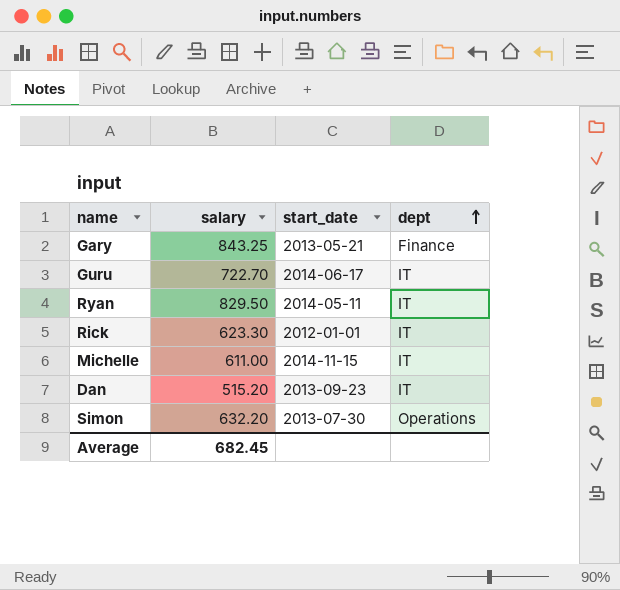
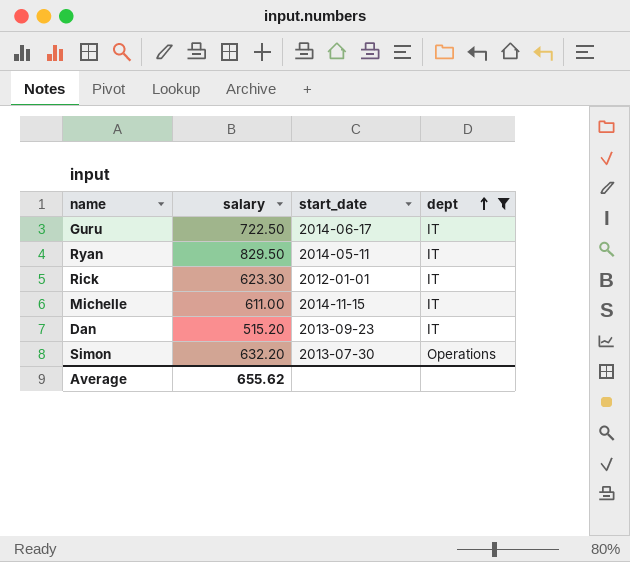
filter: none -> dept != Finance
Guru | salary: 722.70 -> 722.50
Average | salary: 682.45 -> 655.62

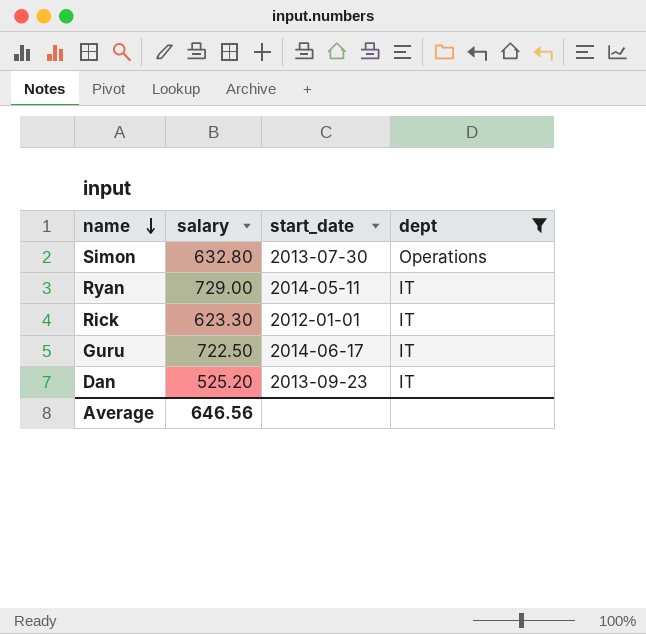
row order: dept ascending -> name descending
row Michelle: 611.00 | 2014-11-15 | IT -> none
Simon | salary: 632.20 -> 632.80
Ryan | salary: 829.50 -> 729.00
Dan | salary: 515.20 -> 525.20
Average | salary: 655.62 -> 646.56

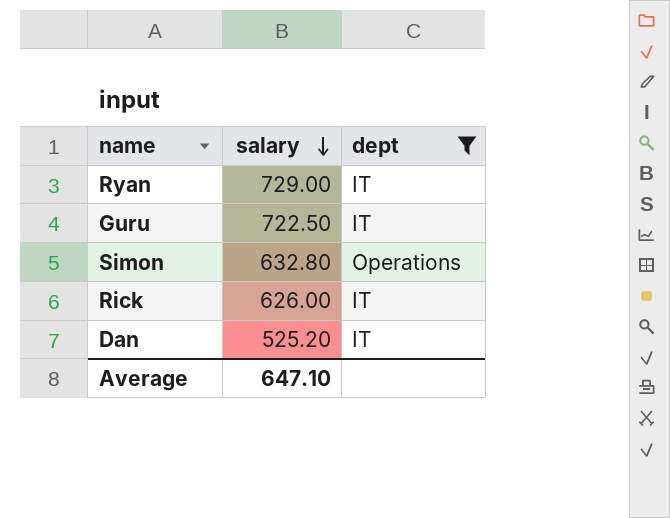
row order: name descending -> salary descending
column start_date | position: 3 -> none
Rick | salary: 623.30 -> 626.00
Average | salary: 646.56 -> 647.10

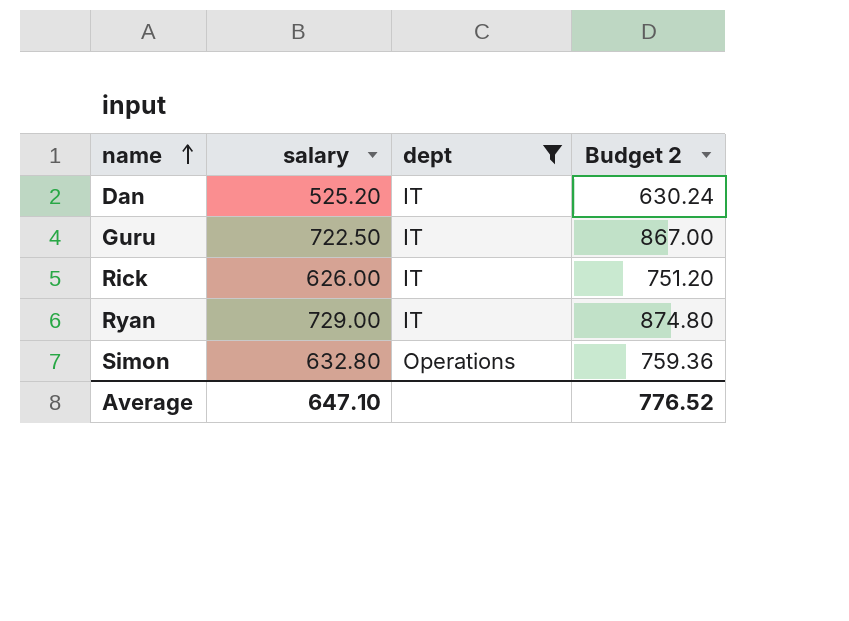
row order: salary descending -> name ascending
column Budget 2 | formula: none -> [salary] * 1.2

